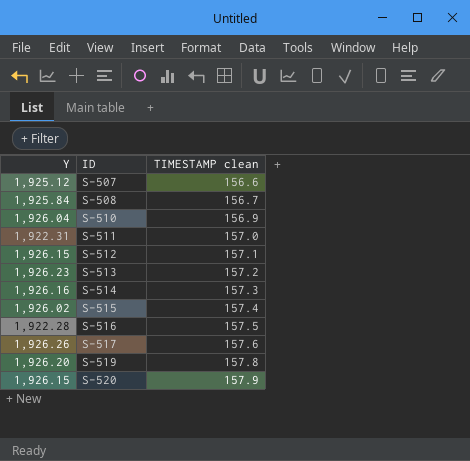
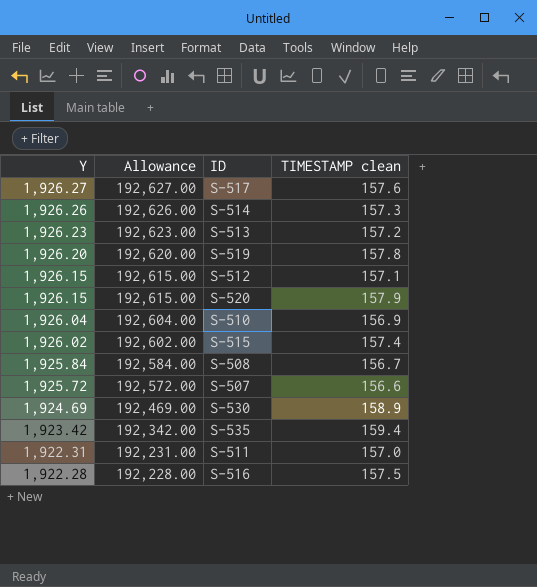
row order: ID ascending -> Y descending
column Allowance | formula: none -> [Y] * 100
S-517 | Y: 1,926.26 -> 1,926.27
S-514 | Y: 1,926.16 -> 1,926.26
S-507 | Y: 1,925.12 -> 1,925.72
row S-530: none -> 1,924.69 | 192,469.00 | 158.9
row S-535: none -> 1,923.42 | 192,342.00 | 159.4

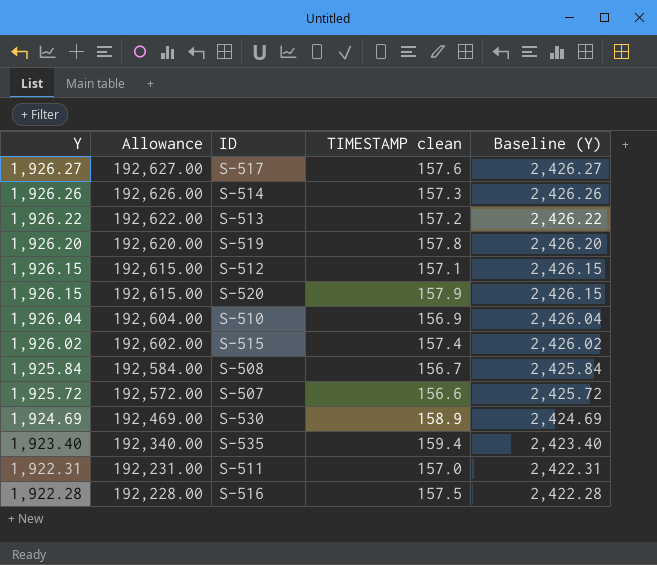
column Baseline (Y) | formula: none -> [Y] + 500
S-513 | Y: 1,926.23 -> 1,926.22
S-513 | Allowance: 192,623.00 -> 192,622.00
S-535 | Y: 1,923.42 -> 1,923.40
S-535 | Allowance: 192,342.00 -> 192,340.00

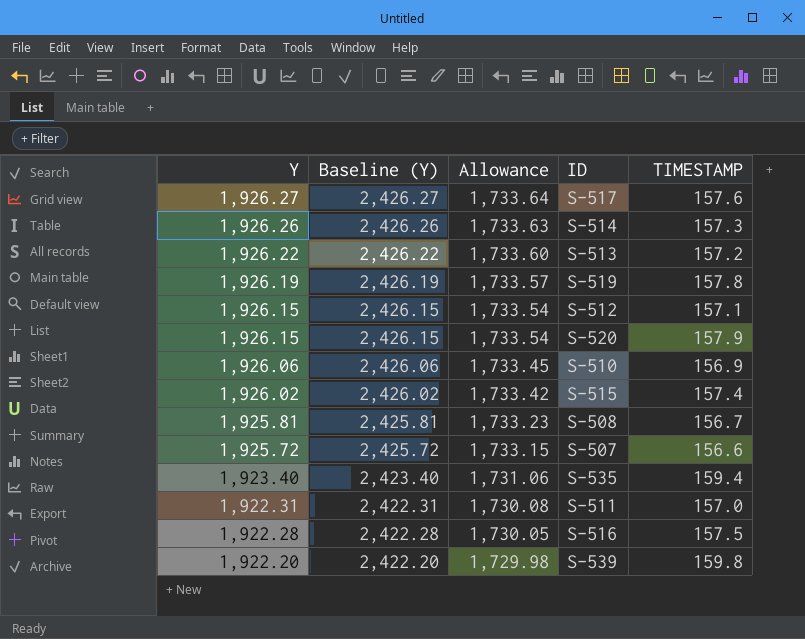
column Baseline (Y) | position: 5 -> 2
column Allowance | formula: [Y] * 100 -> [Y] * 0.9
column name: TIMESTAMP clean -> TIMESTAMP
row S-530: 1,924.69 | 192,469.00 | 158.9 | 2,424.69 -> none
S-519 | Y: 1,926.20 -> 1,926.19
S-519 | Baseline (Y): 2,426.20 -> 2,426.19
S-510 | Y: 1,926.04 -> 1,926.06
S-510 | Baseline (Y): 2,426.04 -> 2,426.06
S-508 | Y: 1,925.84 -> 1,925.81
S-508 | Baseline (Y): 2,425.84 -> 2,425.81
row S-539: none -> 1,922.20 | 2,422.20 | 1,729.98 | 159.8

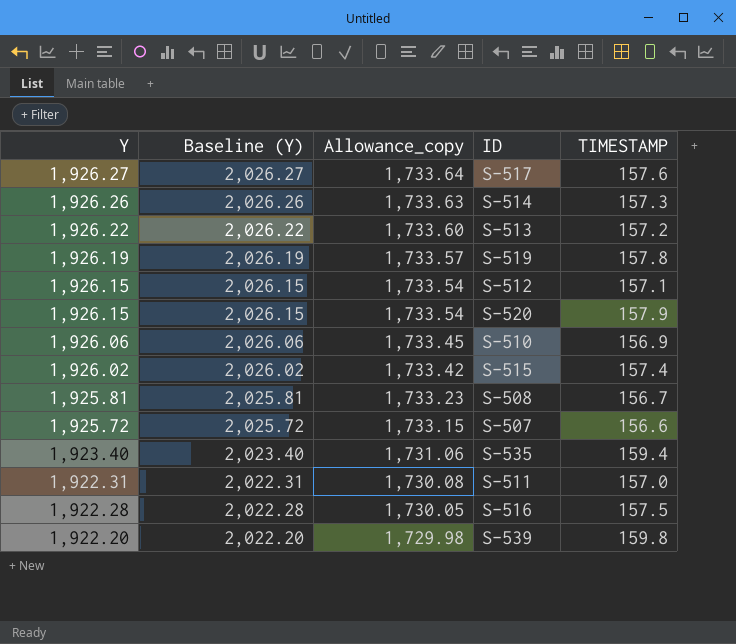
column Baseline (Y) | formula: [Y] + 500 -> [Y] + 100
column name: Allowance -> Allowance_copy

